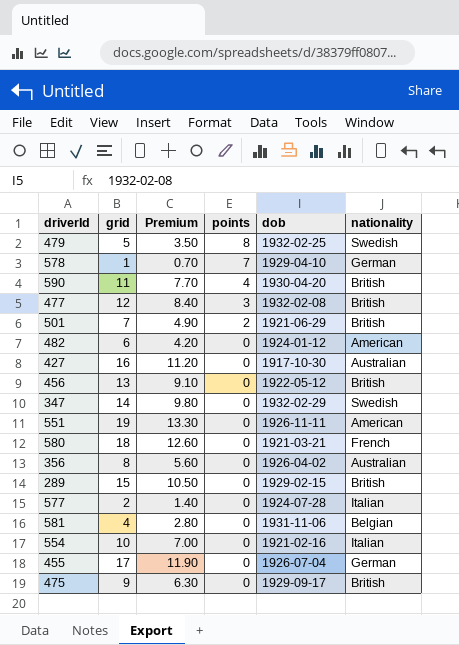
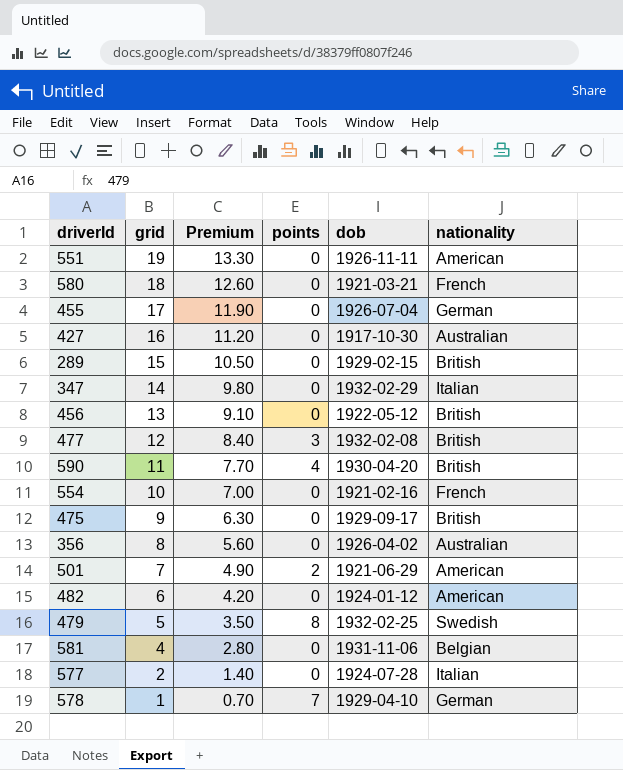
row order: points descending -> grid descending
347 | nationality: Swedish -> Italian
554 | nationality: Italian -> French
501 | nationality: British -> American

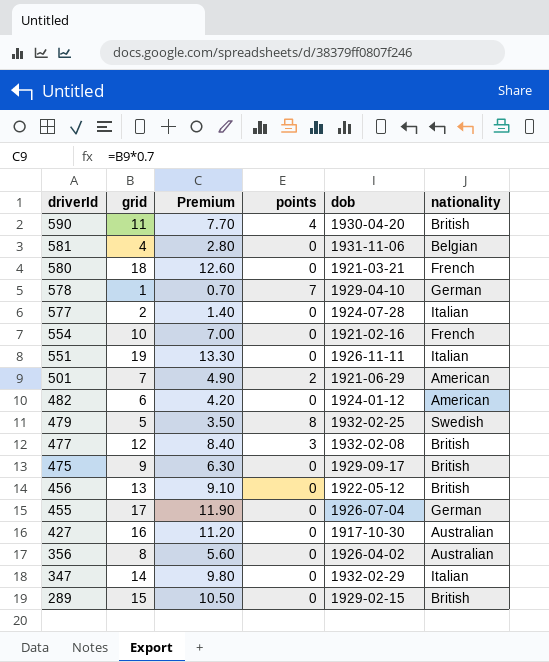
row order: grid descending -> driverId descending
551 | nationality: American -> Italian

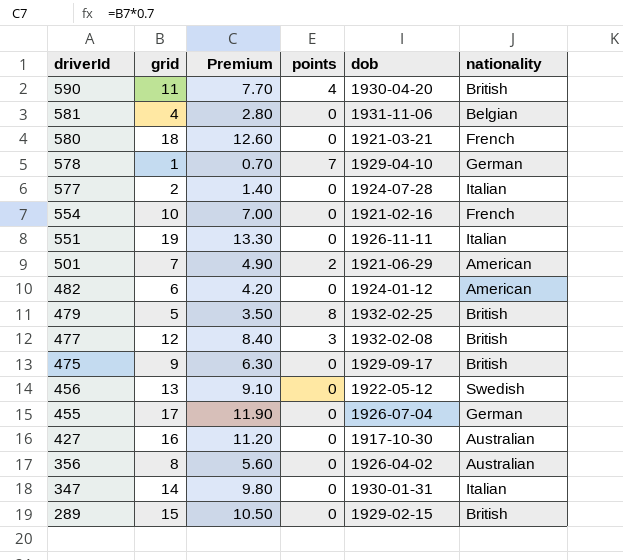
479 | nationality: Swedish -> British
456 | nationality: British -> Swedish
347 | dob: 1932-02-29 -> 1930-01-31

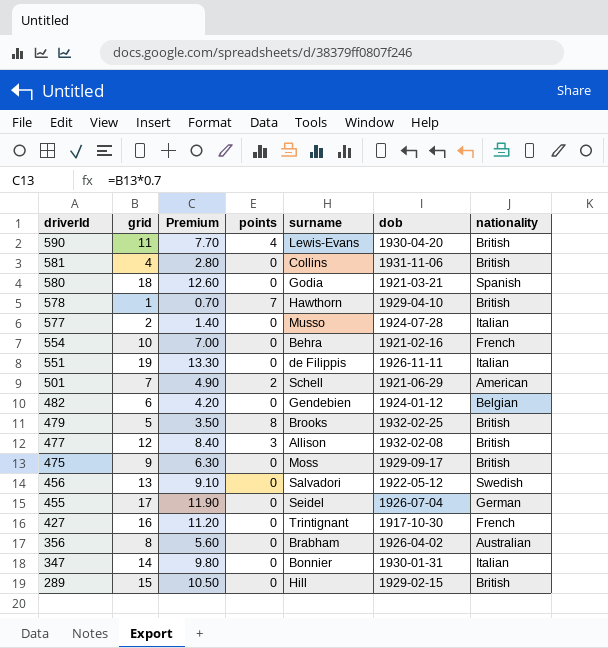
column surname | position: none -> 5
581 | nationality: Belgian -> British
580 | nationality: French -> Spanish
578 | nationality: German -> British
482 | nationality: American -> Belgian
427 | nationality: Australian -> French

